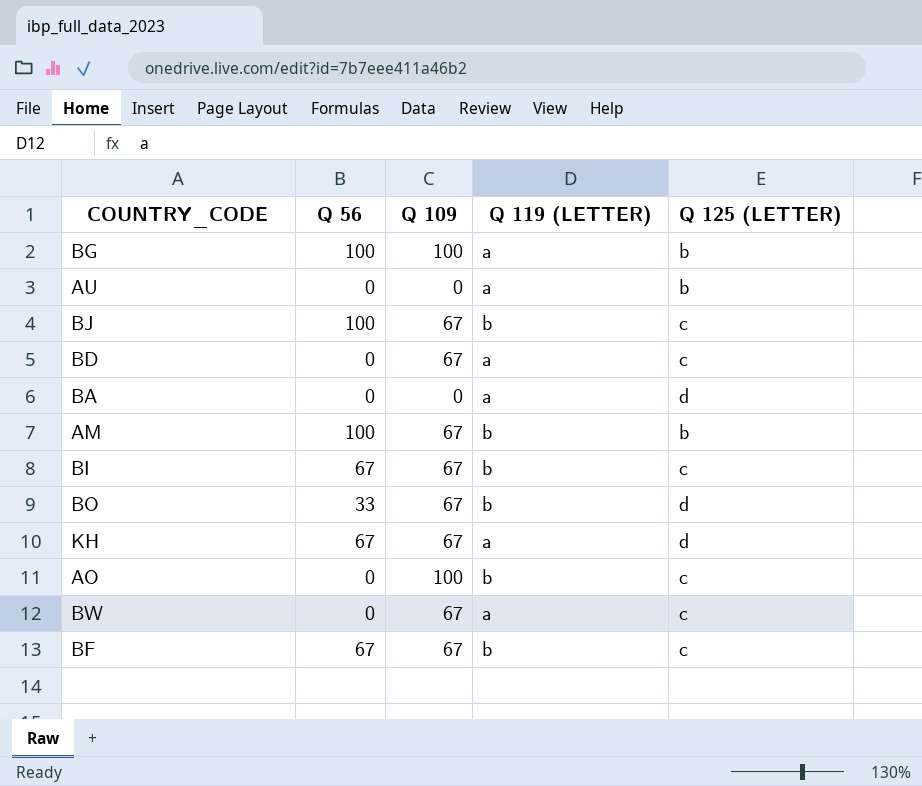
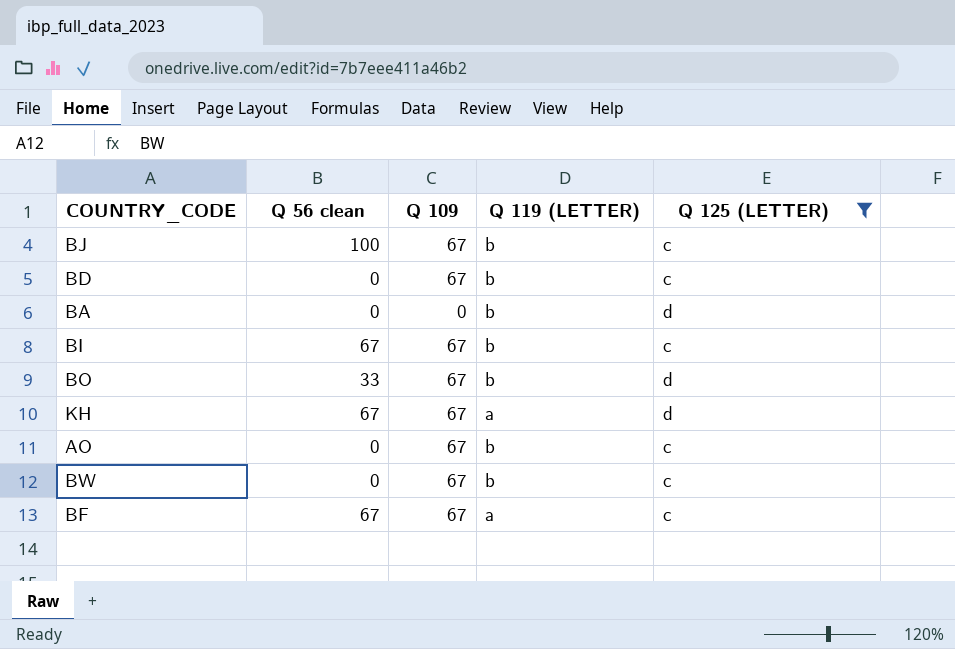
filter: none -> Q 125 (LETTER) != b
column name: Q 56 -> Q 56 clean
BD | Q 119 (LETTER): a -> b
BA | Q 119 (LETTER): a -> b
AO | Q 109: 100 -> 67
BW | Q 119 (LETTER): a -> b
BF | Q 119 (LETTER): b -> a

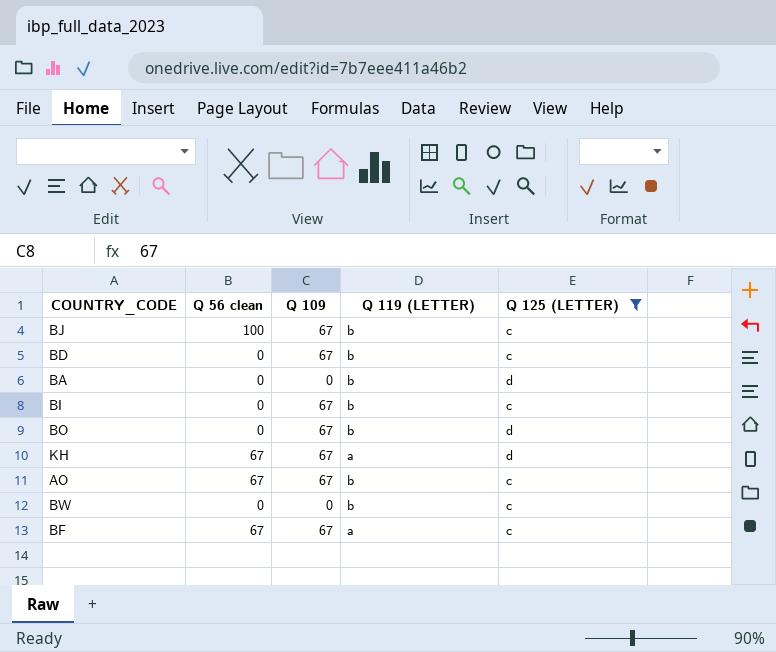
BI | Q 56 clean: 67 -> 0
BO | Q 56 clean: 33 -> 0
AO | Q 56 clean: 0 -> 67
BW | Q 109: 67 -> 0

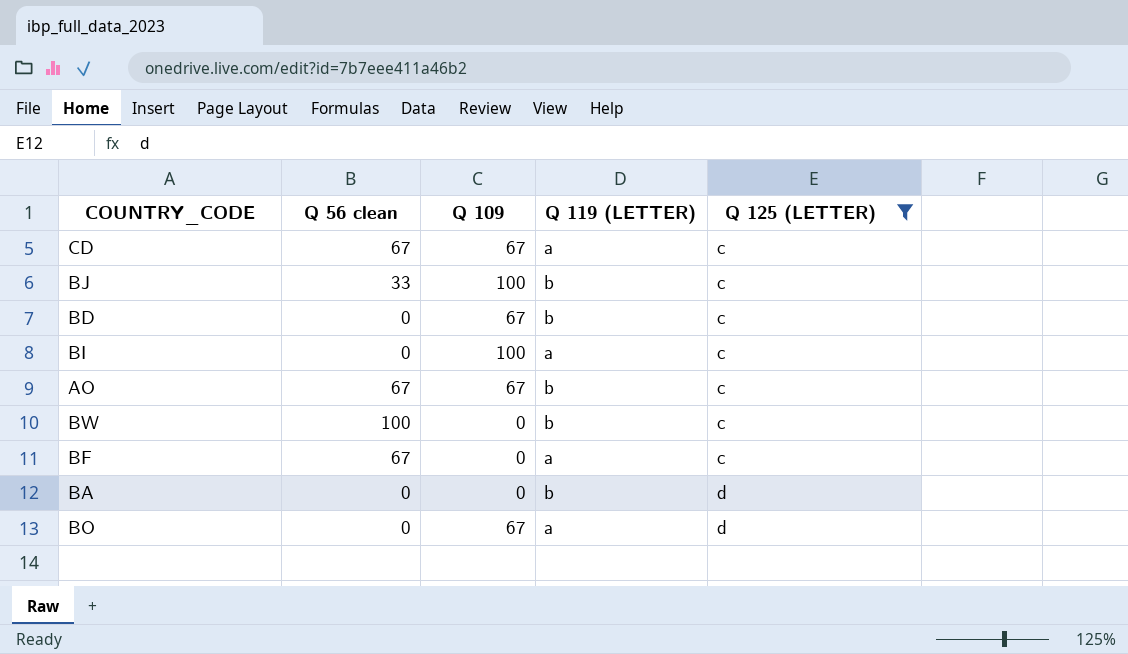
row order: none -> Q 125 (LETTER) ascending
row KH: 67 | 67 | a | d -> none
row CD: none -> 67 | 67 | a | c
BJ | Q 56 clean: 100 -> 33
BJ | Q 109: 67 -> 100
BI | Q 109: 67 -> 100
BI | Q 119 (LETTER): b -> a
BW | Q 56 clean: 0 -> 100
BF | Q 109: 67 -> 0
BO | Q 119 (LETTER): b -> a

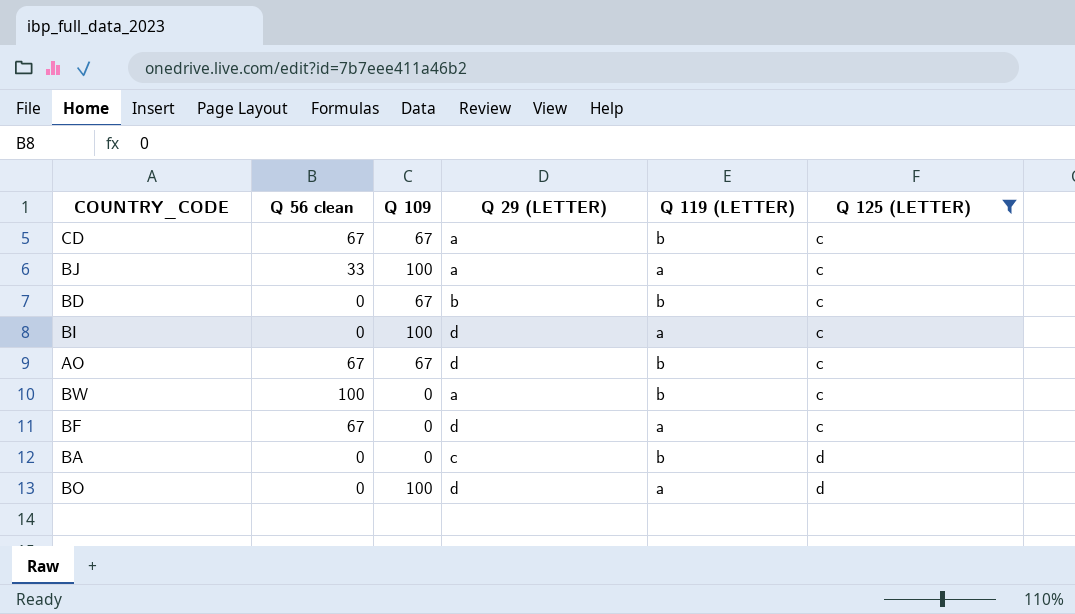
column Q 29 (LETTER) | position: none -> 4
CD | Q 119 (LETTER): a -> b
BJ | Q 119 (LETTER): b -> a
BO | Q 109: 67 -> 100

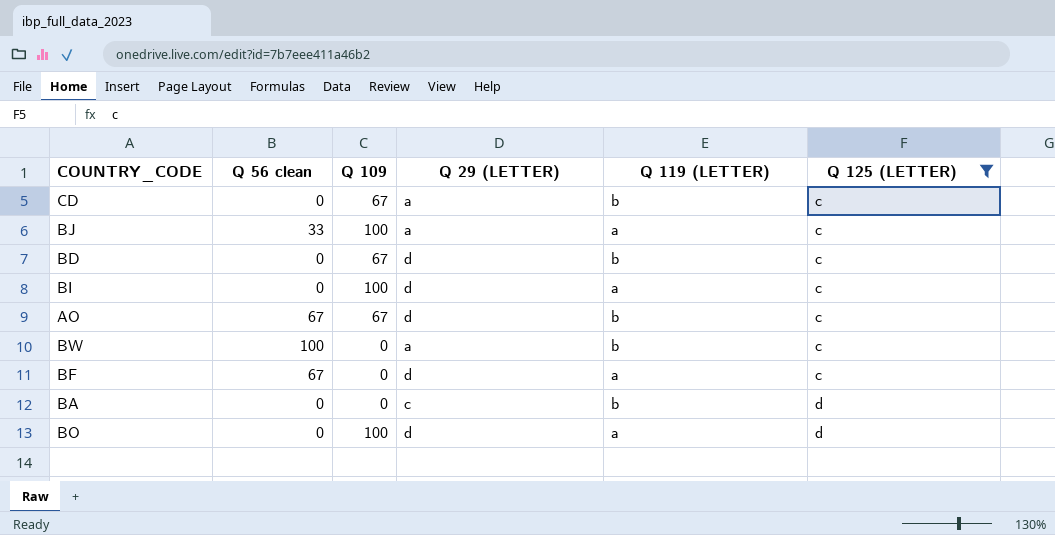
CD | Q 56 clean: 67 -> 0
BD | Q 29 (LETTER): b -> d

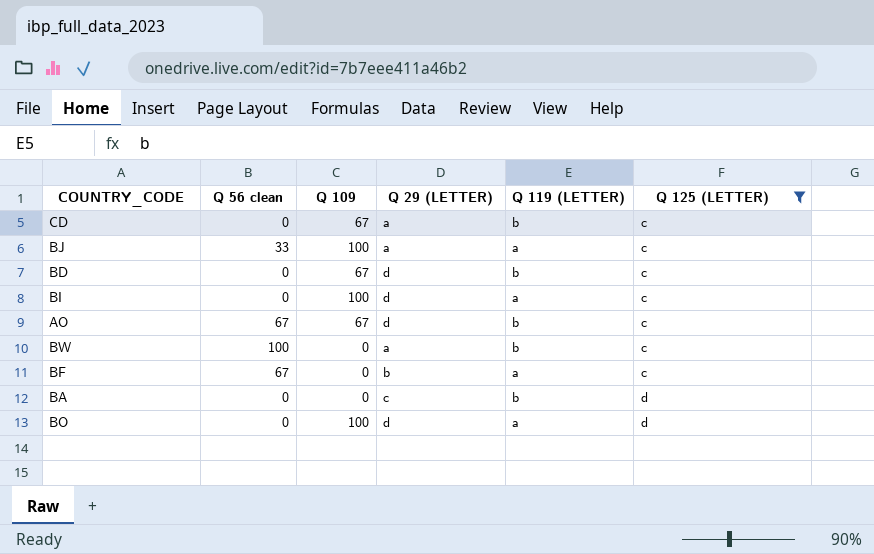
BF | Q 29 (LETTER): d -> b

